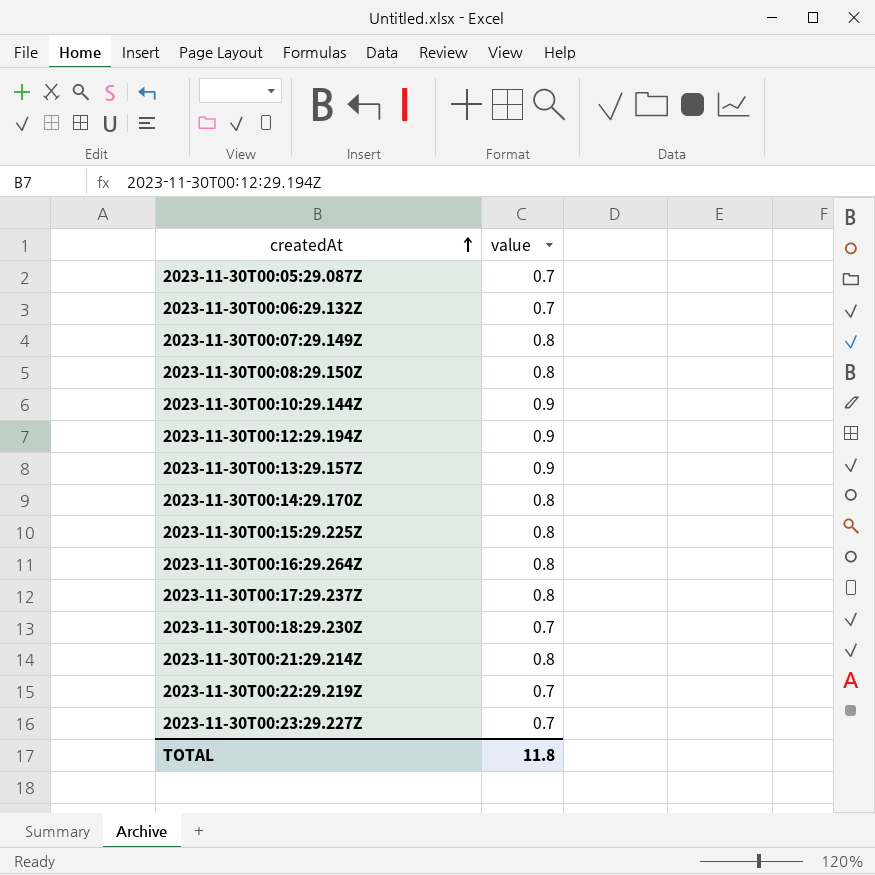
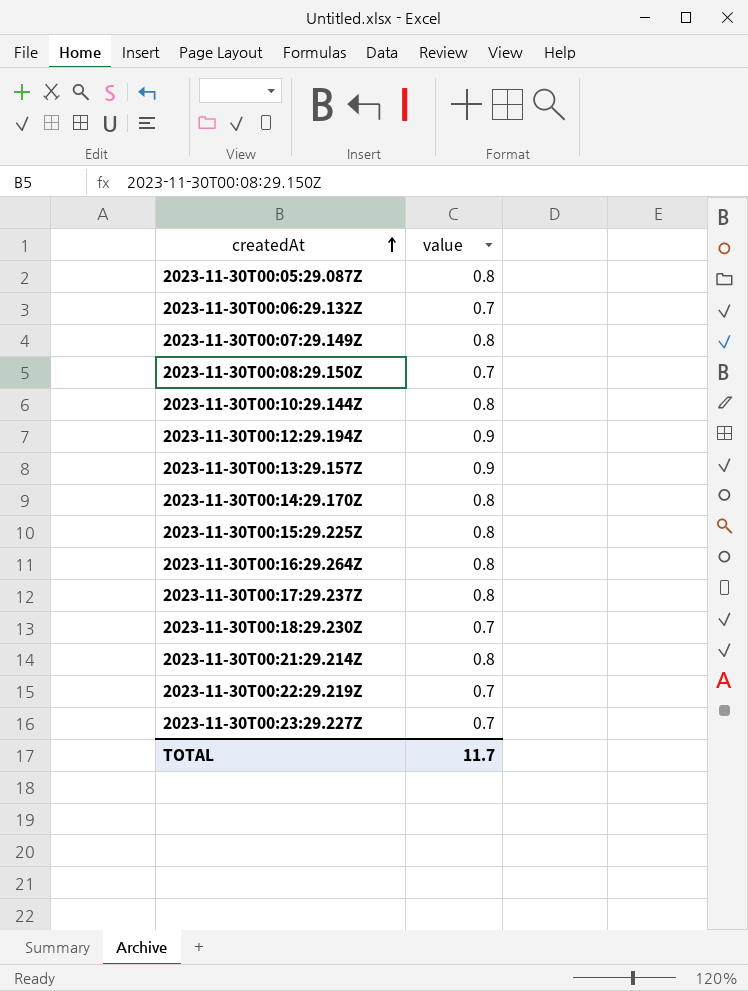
2023-11-30T00:05:29.087Z | value: 0.7 -> 0.8
2023-11-30T00:08:29.150Z | value: 0.8 -> 0.7
2023-11-30T00:10:29.144Z | value: 0.9 -> 0.8
TOTAL | value: 11.8 -> 11.7

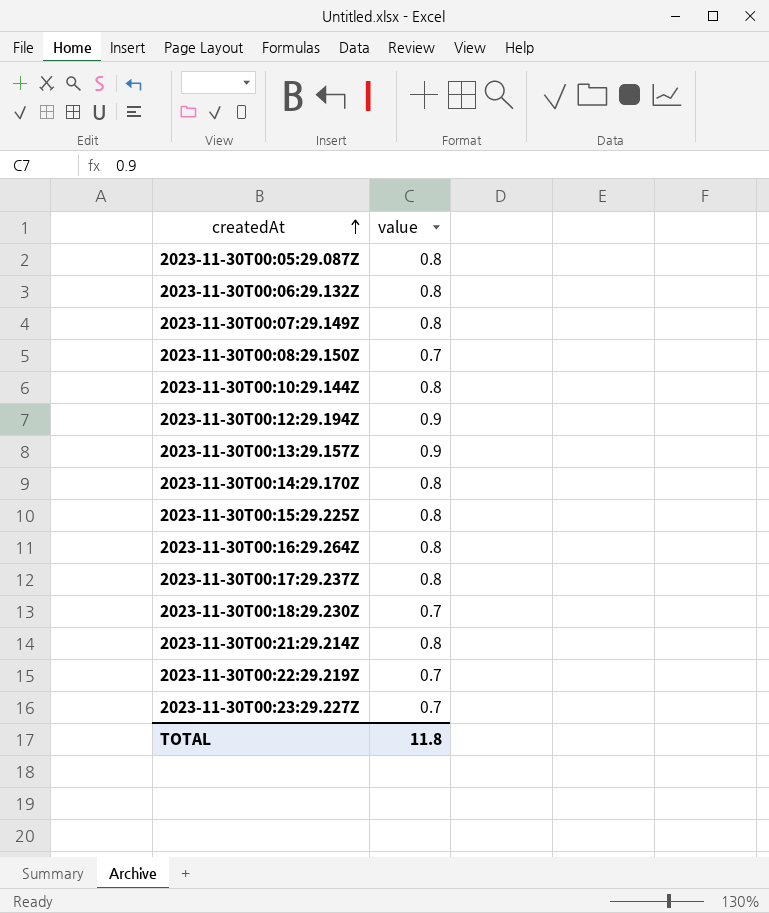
2023-11-30T00:06:29.132Z | value: 0.7 -> 0.8
TOTAL | value: 11.7 -> 11.8

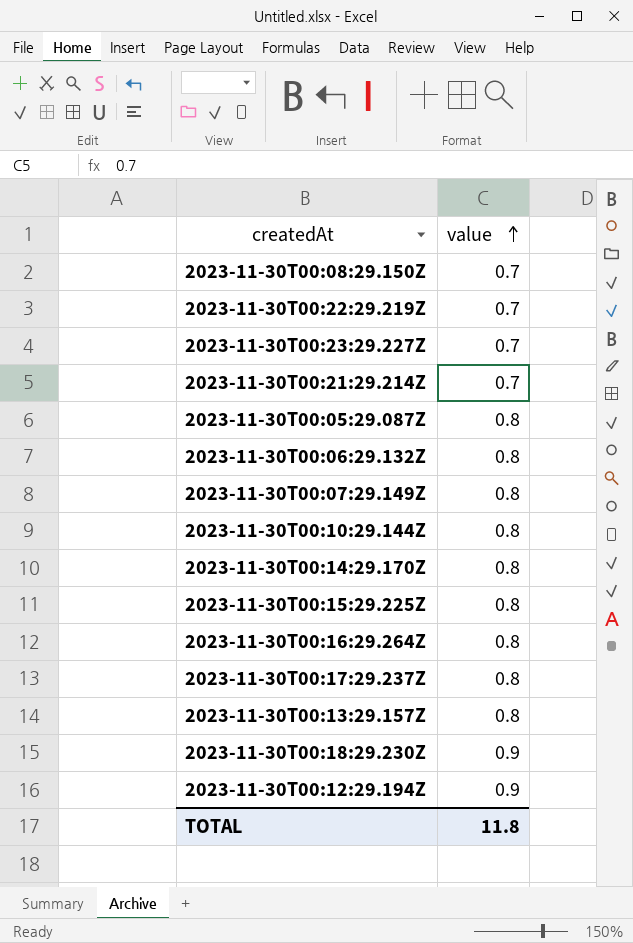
row order: createdAt ascending -> value ascending
2023-11-30T00:21:29.214Z | value: 0.8 -> 0.7
2023-11-30T00:13:29.157Z | value: 0.9 -> 0.8
2023-11-30T00:18:29.230Z | value: 0.7 -> 0.9

